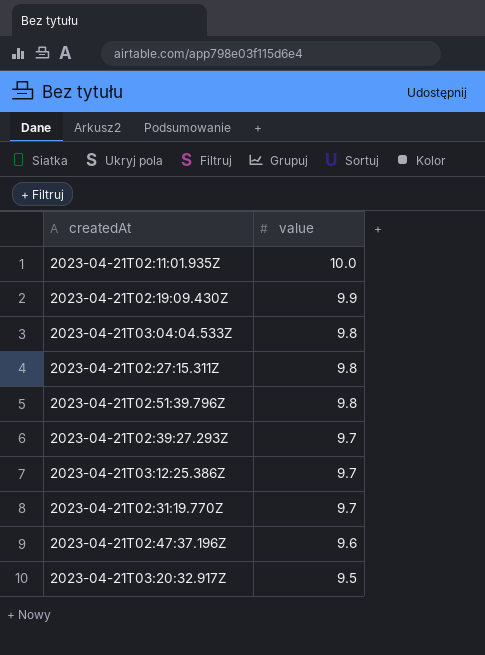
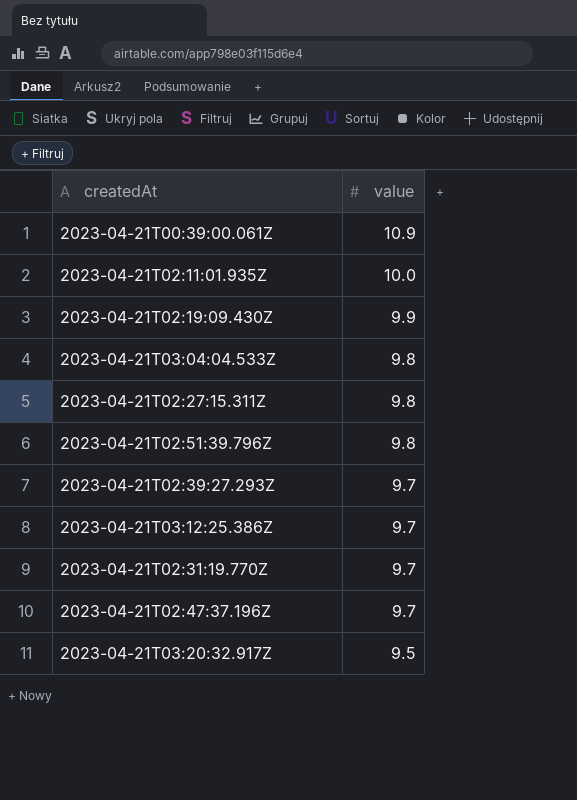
row 2023-04-21T00:39:00.061Z: none -> 10.9
2023-04-21T02:47:37.196Z | value: 9.6 -> 9.7

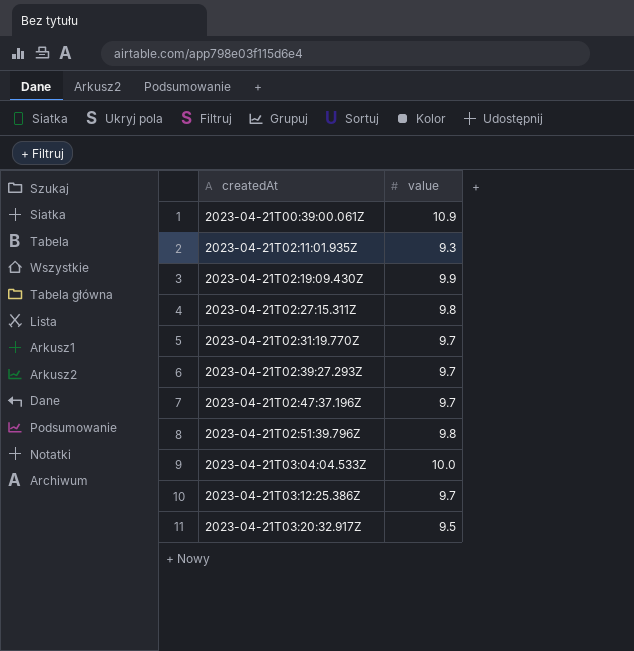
row order: value descending -> createdAt ascending
2023-04-21T02:11:01.935Z | value: 10.0 -> 9.3
2023-04-21T03:04:04.533Z | value: 9.8 -> 10.0

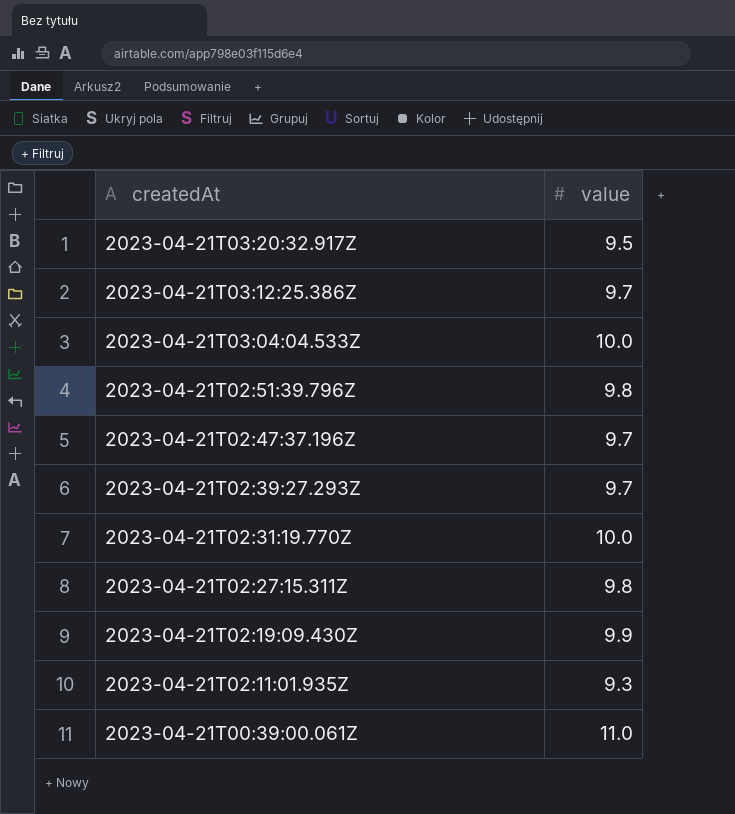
row order: createdAt ascending -> createdAt descending
2023-04-21T02:31:19.770Z | value: 9.7 -> 10.0
2023-04-21T00:39:00.061Z | value: 10.9 -> 11.0

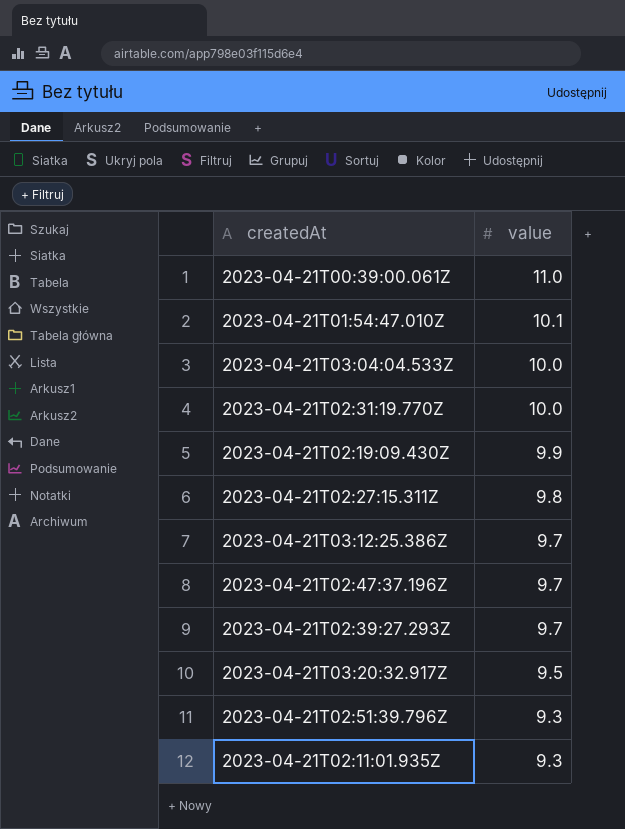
row order: createdAt descending -> value descending
row 2023-04-21T01:54:47.010Z: none -> 10.1
2023-04-21T02:51:39.796Z | value: 9.8 -> 9.3

